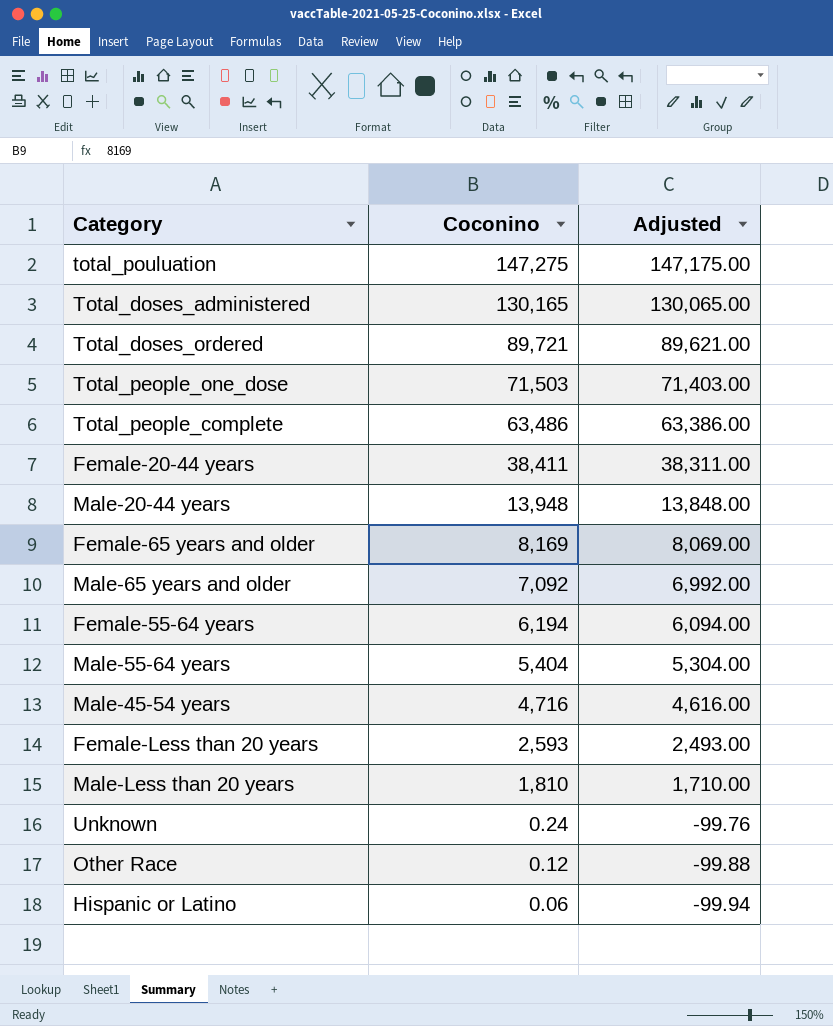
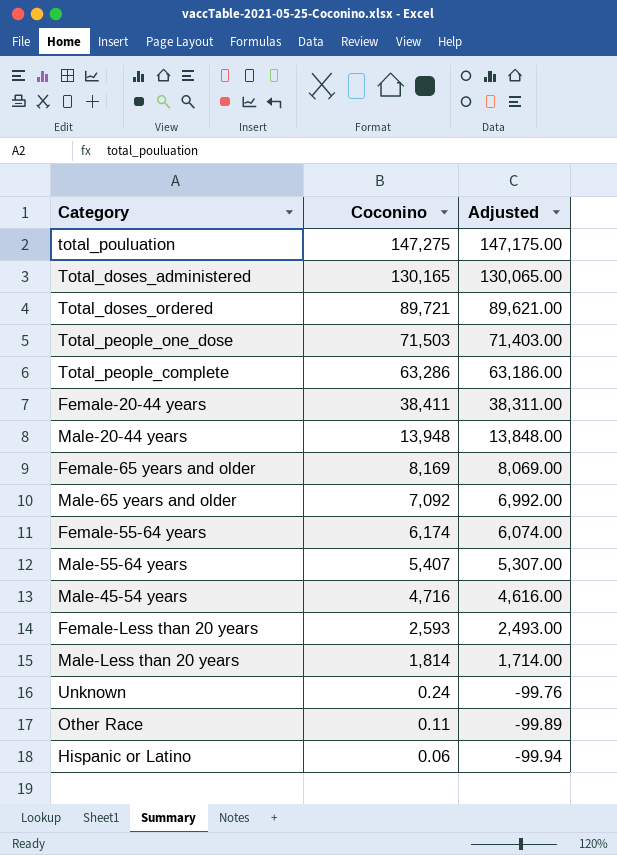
Total_people_complete | Coconino: 63,486 -> 63,286
Total_people_complete | Adjusted: 63,386.00 -> 63,186.00
Female-55-64 years | Coconino: 6,194 -> 6,174
Female-55-64 years | Adjusted: 6,094.00 -> 6,074.00
Male-55-64 years | Coconino: 5,404 -> 5,407
Male-55-64 years | Adjusted: 5,304.00 -> 5,307.00
Male-Less than 20 years | Coconino: 1,810 -> 1,814
Male-Less than 20 years | Adjusted: 1,710.00 -> 1,714.00
Other Race | Coconino: 0.12 -> 0.11
Other Race | Adjusted: -99.88 -> -99.89

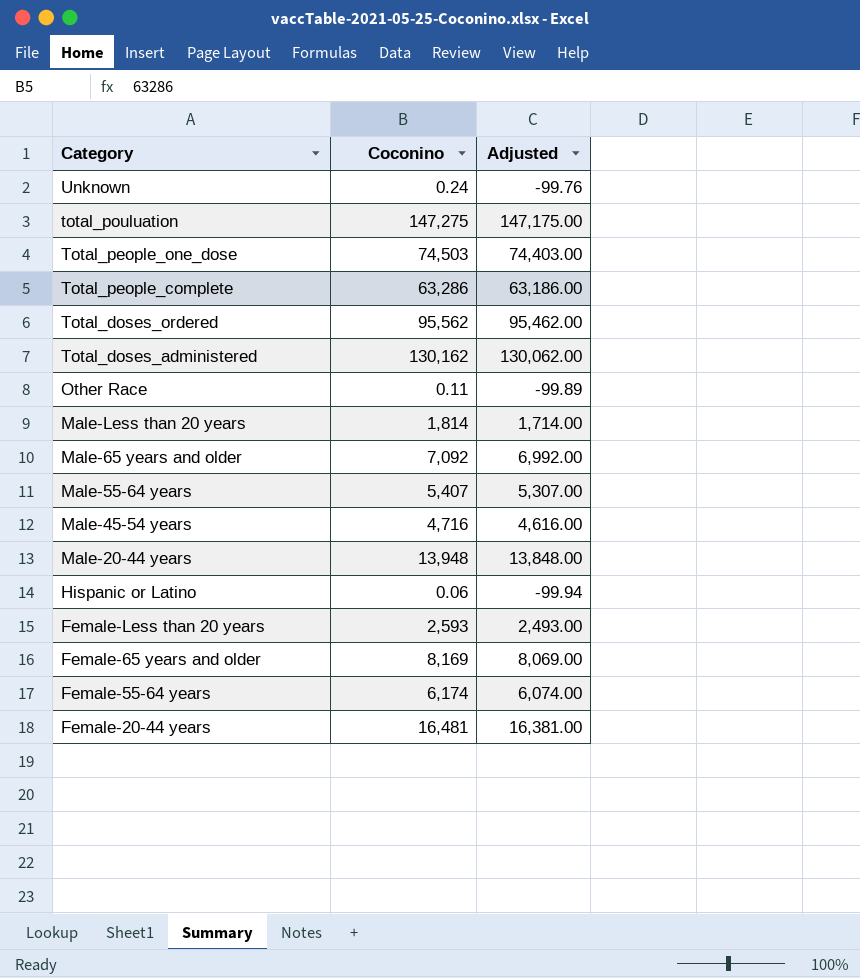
row order: Coconino descending -> Category descending
Total_people_one_dose | Coconino: 71,503 -> 74,503
Total_people_one_dose | Adjusted: 71,403.00 -> 74,403.00
Total_doses_ordered | Coconino: 89,721 -> 95,562
Total_doses_ordered | Adjusted: 89,621.00 -> 95,462.00
Total_doses_administered | Coconino: 130,165 -> 130,162
Total_doses_administered | Adjusted: 130,065.00 -> 130,062.00
Female-20-44 years | Coconino: 38,411 -> 16,481
Female-20-44 years | Adjusted: 38,311.00 -> 16,381.00

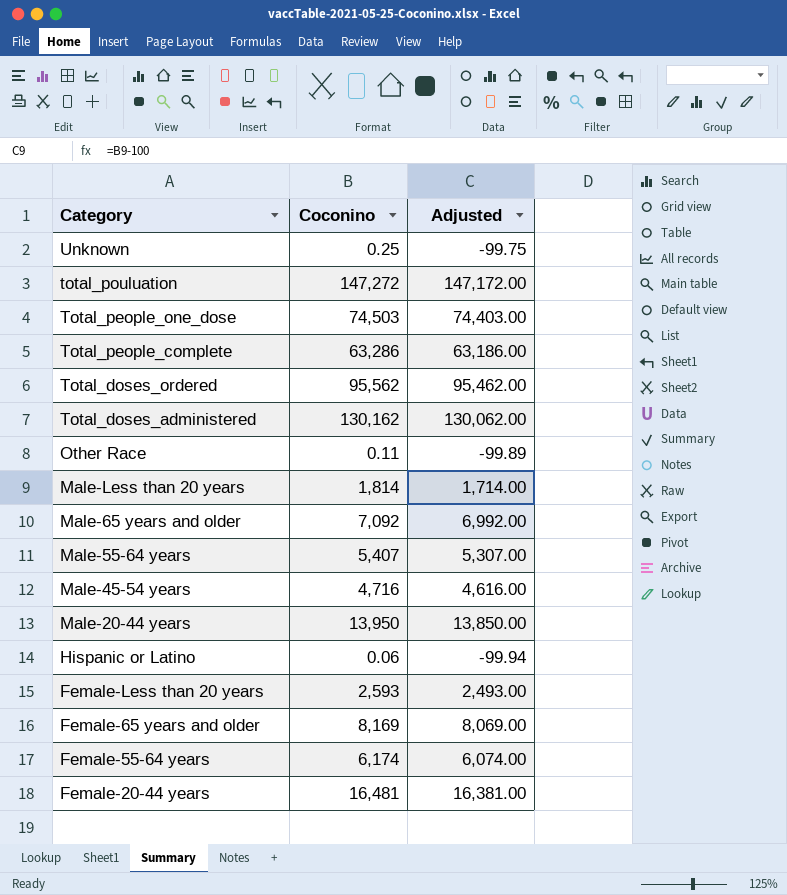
Unknown | Coconino: 0.24 -> 0.25
Unknown | Adjusted: -99.76 -> -99.75
total_pouluation | Coconino: 147,275 -> 147,272
total_pouluation | Adjusted: 147,175.00 -> 147,172.00
Male-20-44 years | Coconino: 13,948 -> 13,950
Male-20-44 years | Adjusted: 13,848.00 -> 13,850.00

